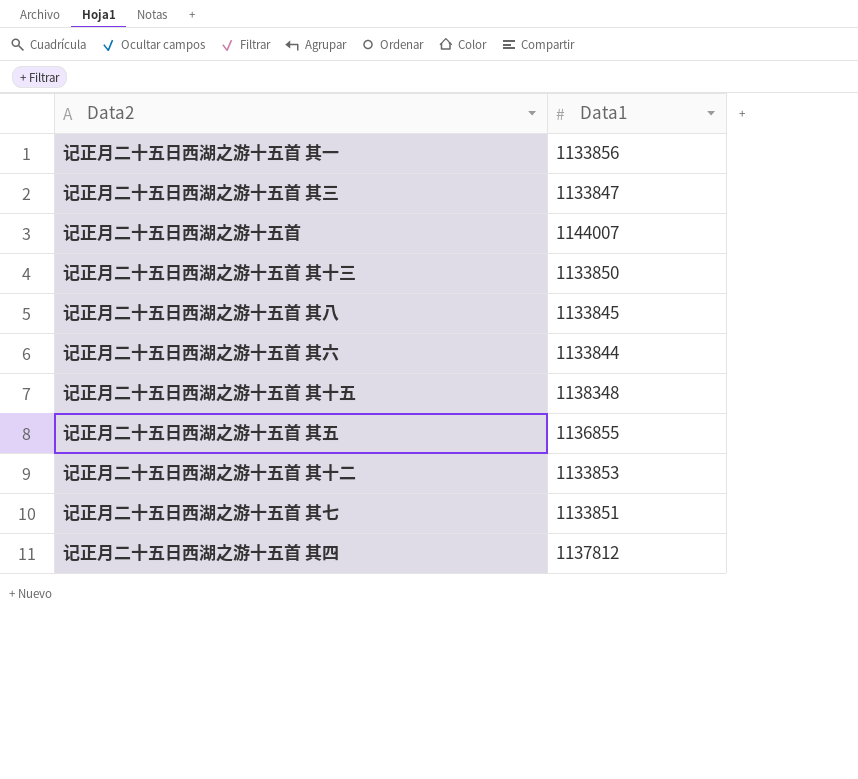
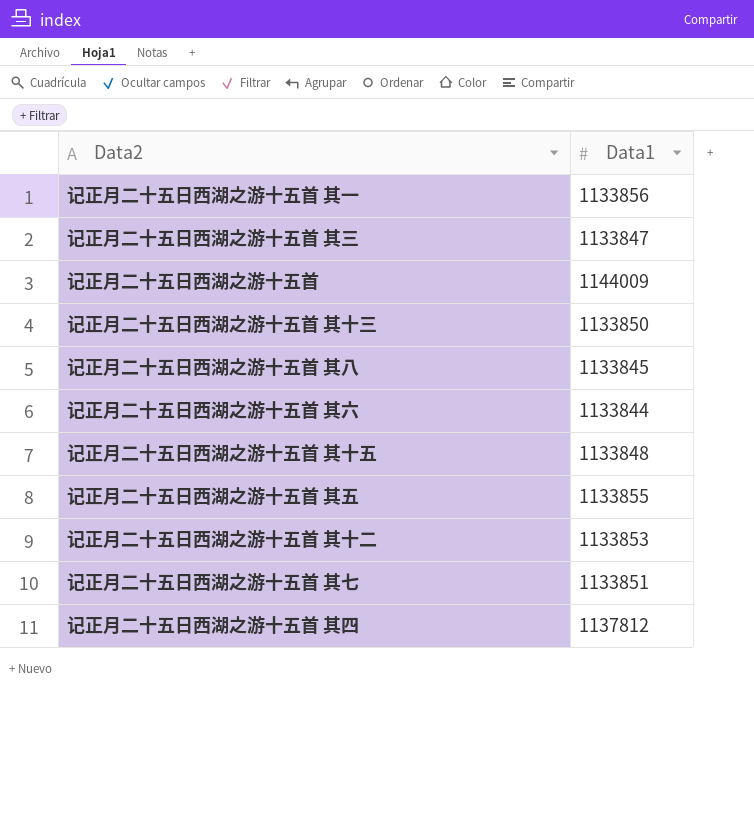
记正月二十五日西湖之游十五首 | Data1: 1144007 -> 1144009
记正月二十五日西湖之游十五首 其十五 | Data1: 1138348 -> 1133848
记正月二十五日西湖之游十五首 其五 | Data1: 1136855 -> 1133855

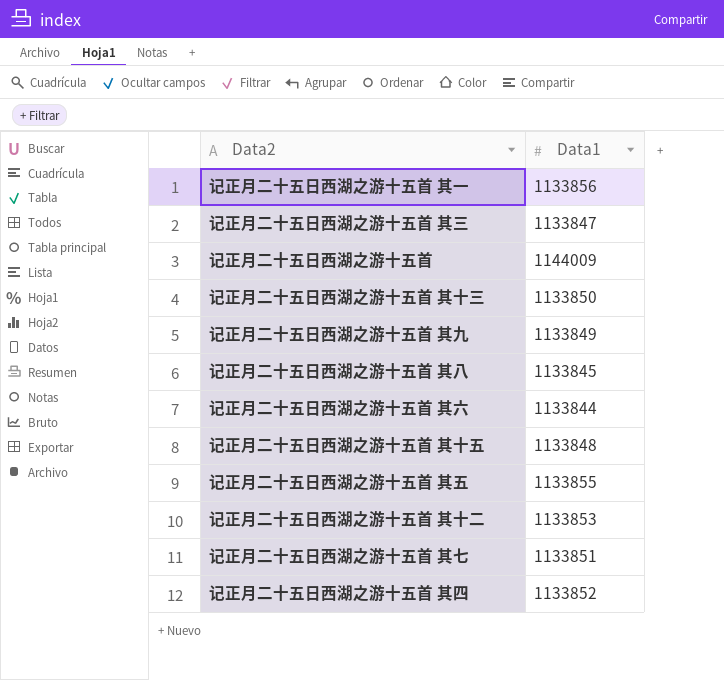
row 记正月二十五日西湖之游十五首 其九: none -> 1133849
记正月二十五日西湖之游十五首 其四 | Data1: 1137812 -> 1133852

